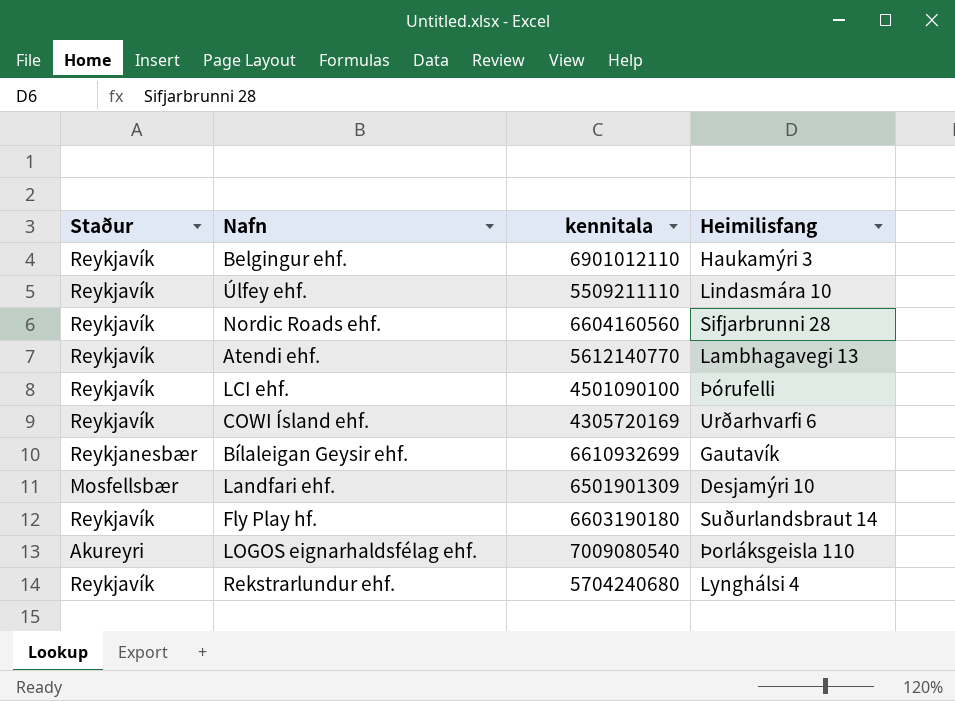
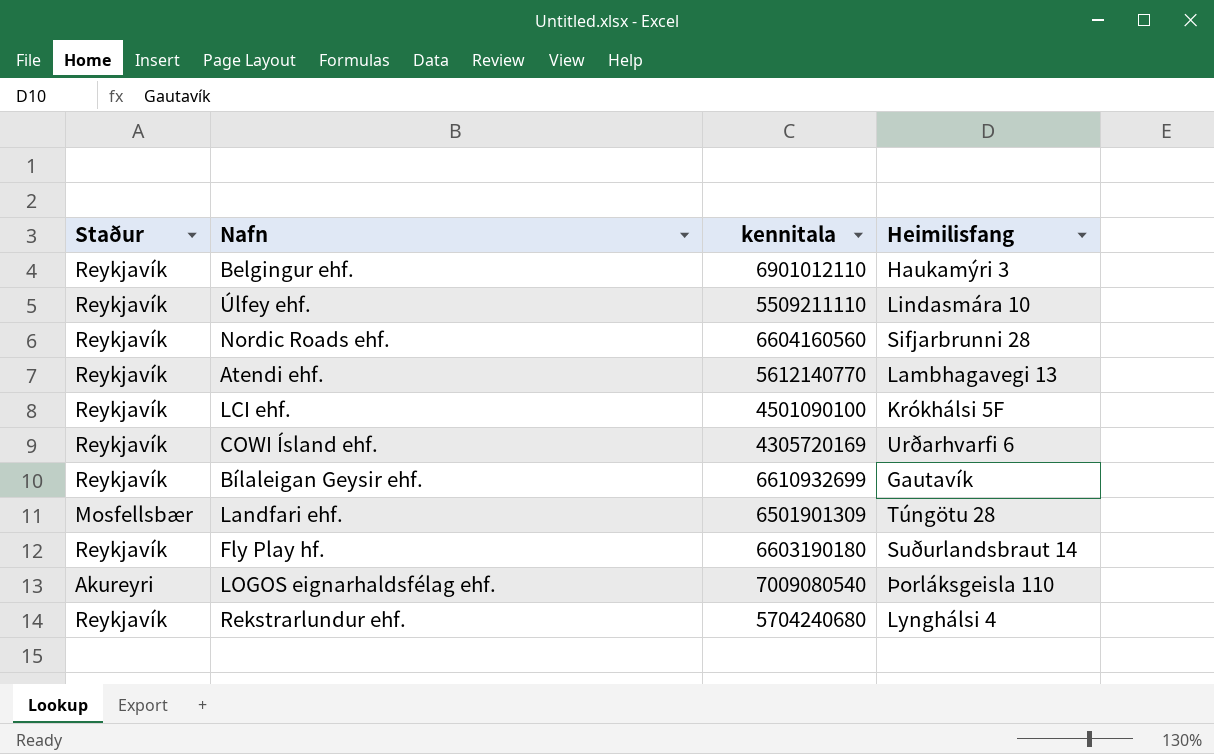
LCI ehf. | Heimilisfang: Þórufelli -> Krókhálsi 5F
Bílaleigan Geysir ehf. | Staður: Reykjanesbær -> Reykjavík
Landfari ehf. | Heimilisfang: Desjamýri 10 -> Túngötu 28

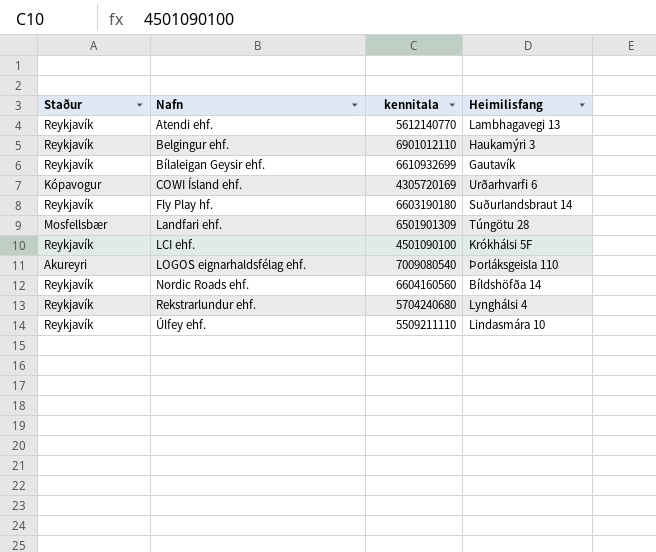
row order: none -> Nafn ascending
COWI Ísland ehf. | Staður: Reykjavík -> Kópavogur
Nordic Roads ehf. | Heimilisfang: Sifjarbrunni 28 -> Bíldshöfða 14

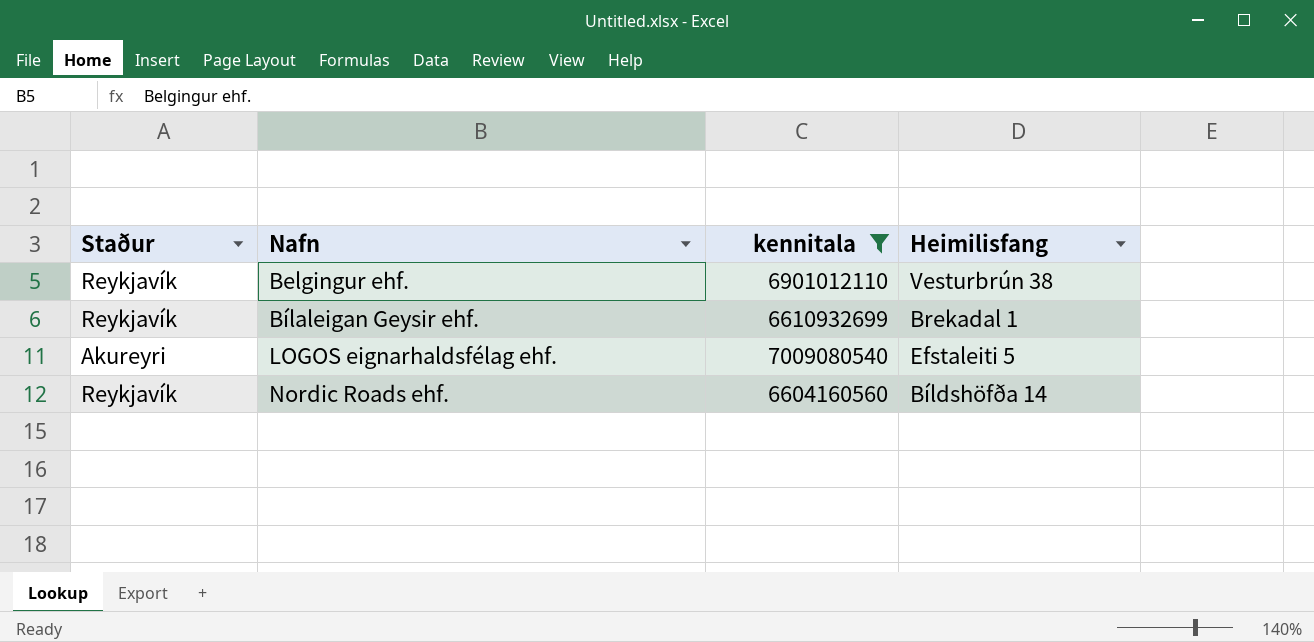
filter: none -> kennitala >= 6604160560
Belgingur ehf. | Heimilisfang: Haukamýri 3 -> Vesturbrún 38
Bílaleigan Geysir ehf. | Heimilisfang: Gautavík -> Brekadal 1
LOGOS eignarhaldsfélag ehf. | Heimilisfang: Þorláksgeisla 110 -> Efstaleiti 5

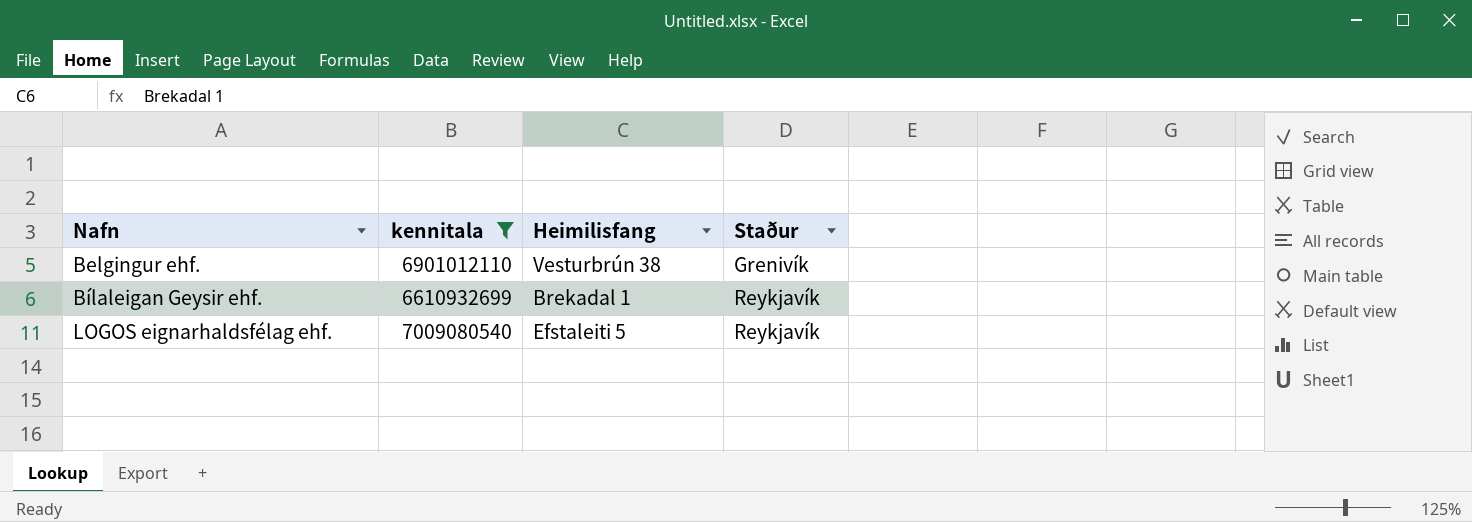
column Staður | position: 1 -> 4
row Nordic Roads ehf.: Reykjavík | 6604160560 | Bíldshöfða 14 -> none
Belgingur ehf. | Staður: Reykjavík -> Grenivík
LOGOS eignarhaldsfélag ehf. | Staður: Akureyri -> Reykjavík

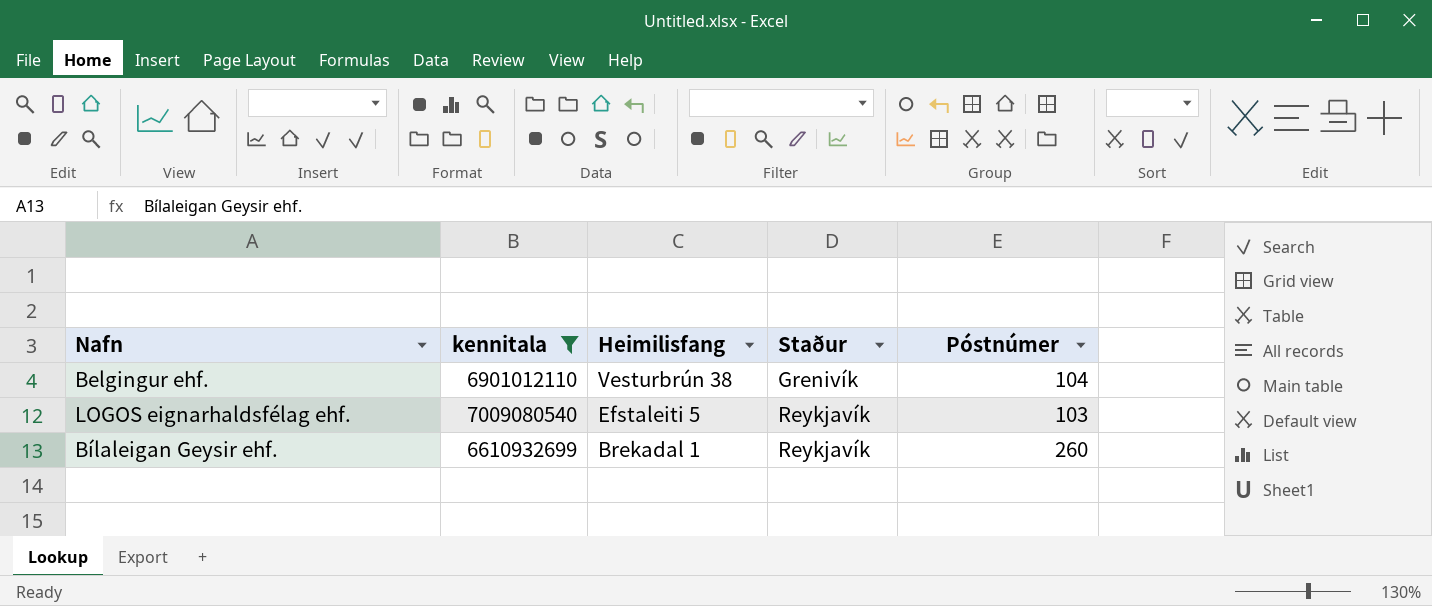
row order: Nafn ascending -> Heimilisfang descending
column Póstnúmer | position: none -> 5

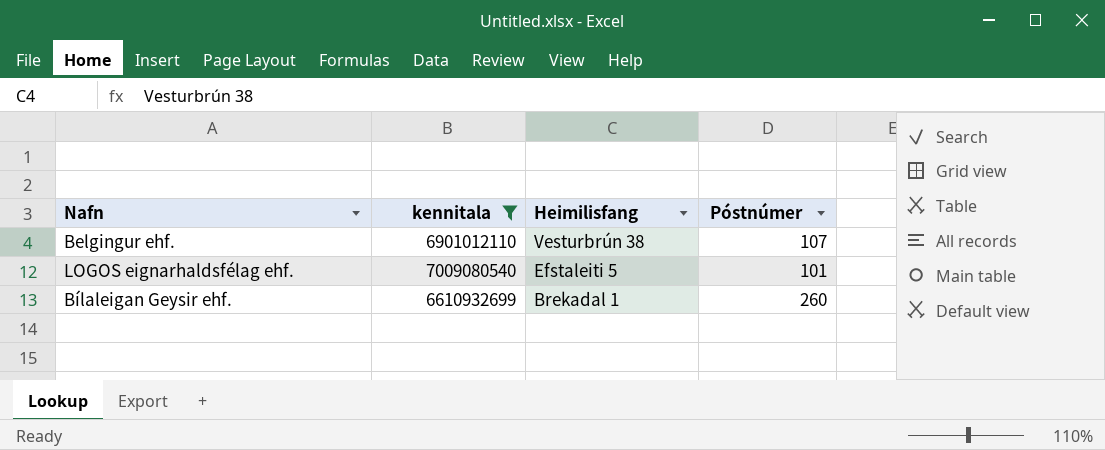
column Staður | position: 4 -> none
Belgingur ehf. | Póstnúmer: 104 -> 107
LOGOS eignarhaldsfélag ehf. | Póstnúmer: 103 -> 101

